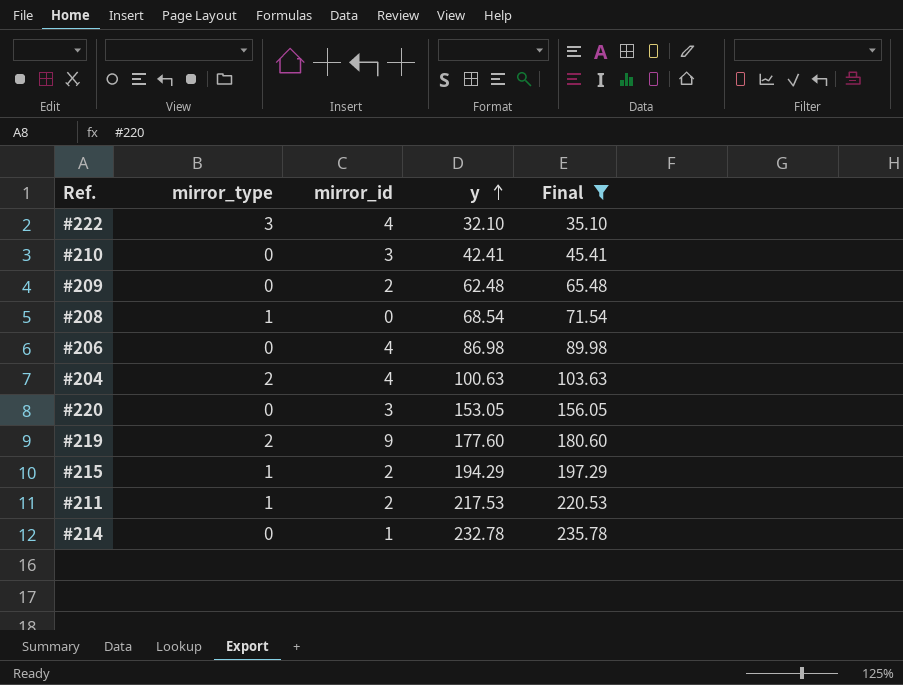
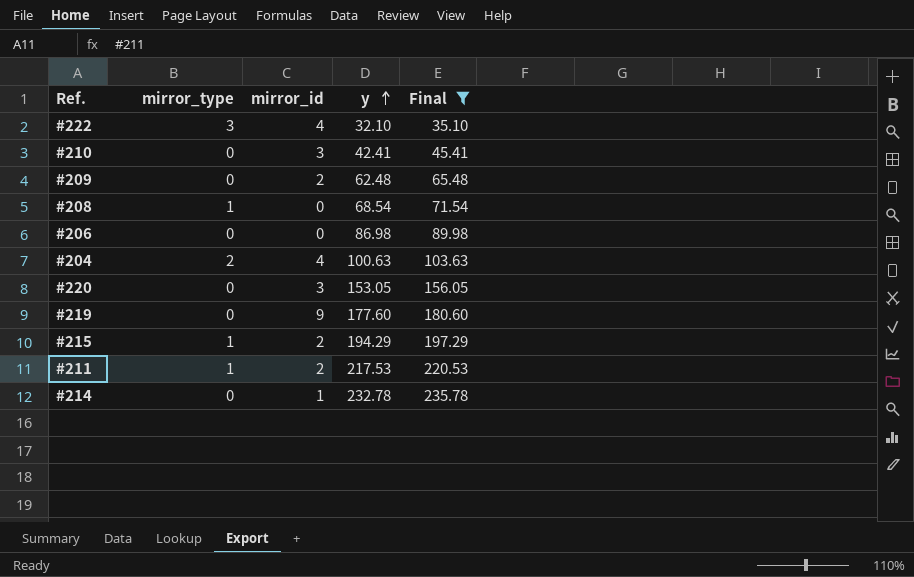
#206 | mirror_id: 4 -> 0
#219 | mirror_type: 2 -> 0

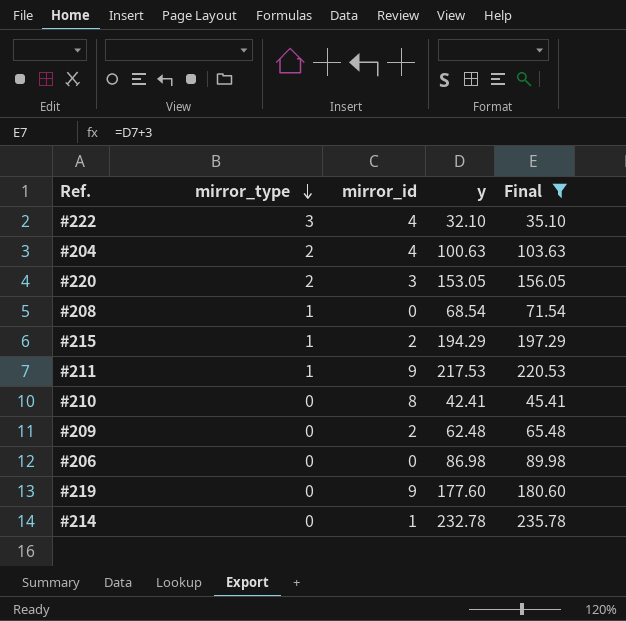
row order: y ascending -> mirror_type descending
#220 | mirror_type: 0 -> 2
#211 | mirror_id: 2 -> 9
#210 | mirror_id: 3 -> 8

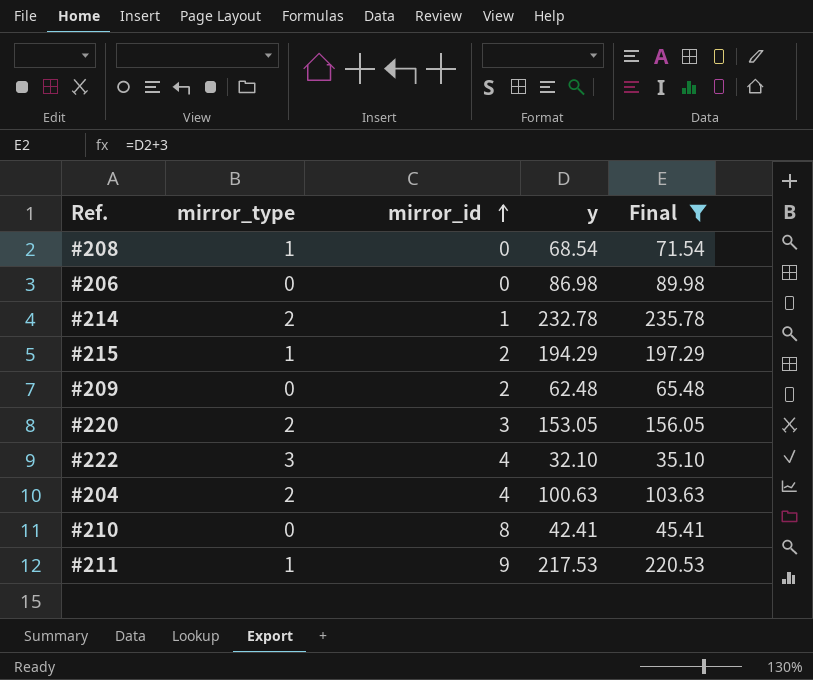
row order: mirror_type descending -> mirror_id ascending
row #219: 0 | 9 | 177.60 | 180.60 -> none
#214 | mirror_type: 0 -> 2

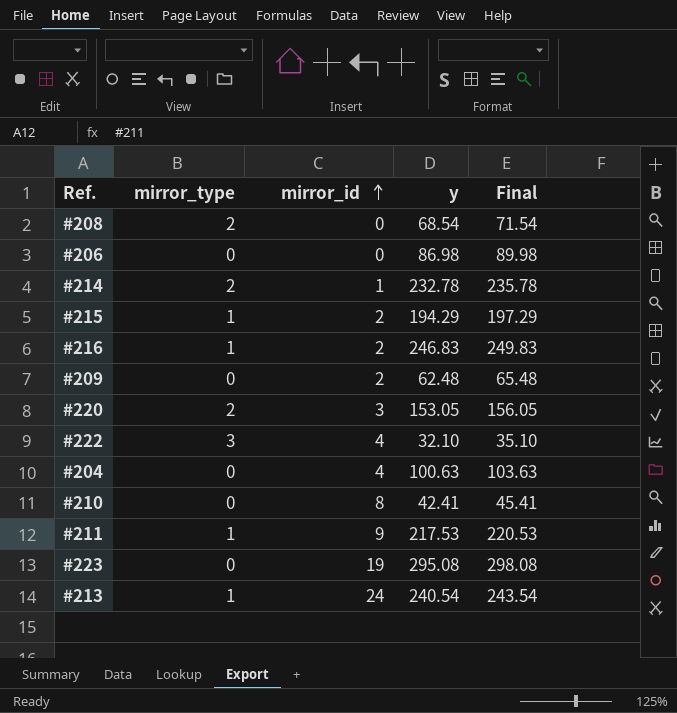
filter: Final <= 235.78 -> none
#208 | mirror_type: 1 -> 2
#204 | mirror_type: 2 -> 0

